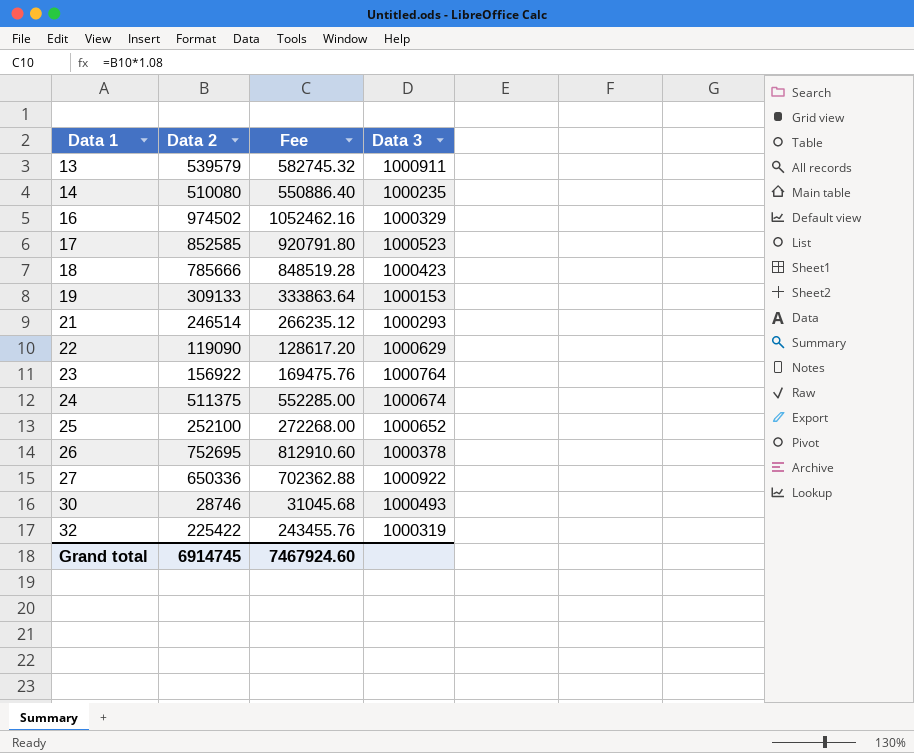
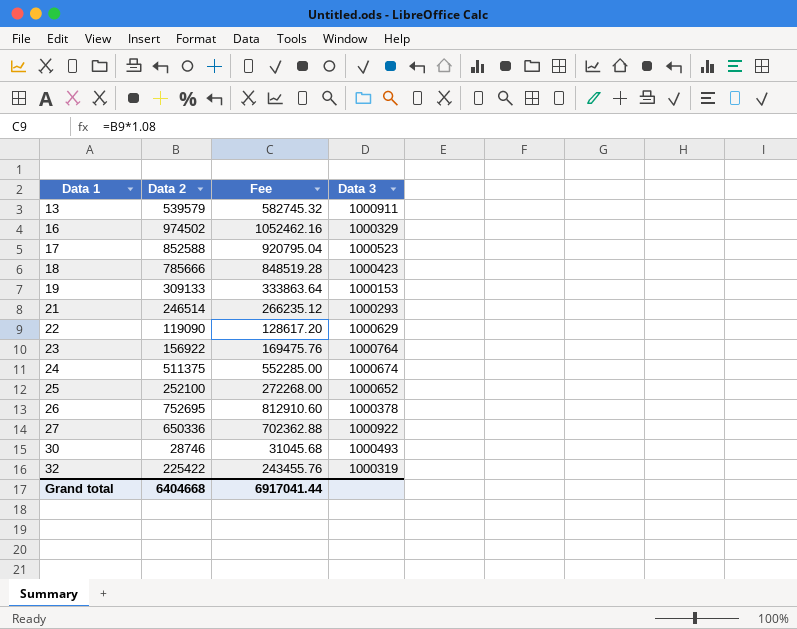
row 14: 510080 | 550886.40 | 1000235 -> none
17 | Data 2: 852585 -> 852588
17 | Fee: 920791.80 -> 920795.04
Grand total | Data 2: 6914745 -> 6404668
Grand total | Fee: 7467924.60 -> 6917041.44

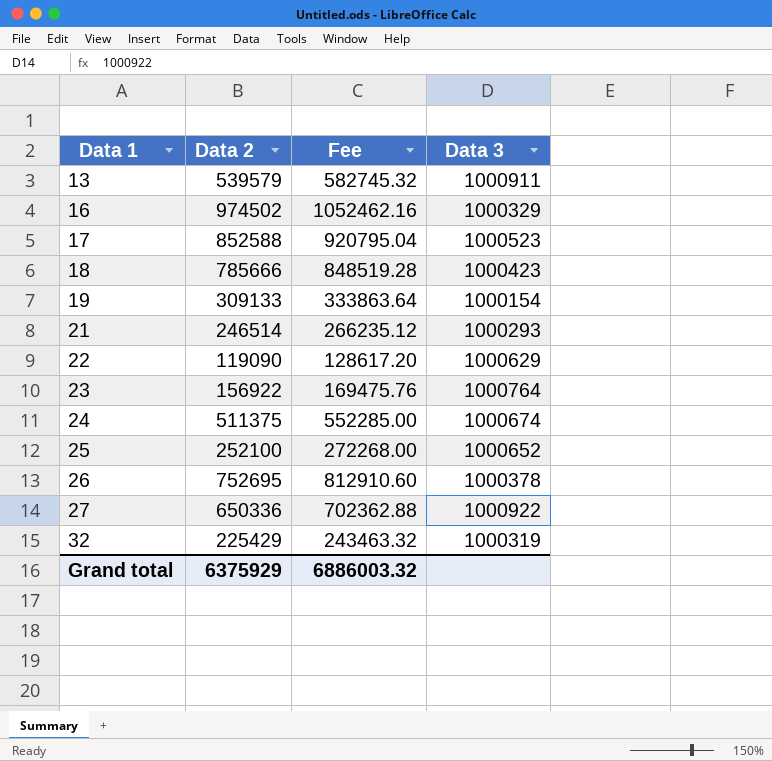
row 30: 28746 | 31045.68 | 1000493 -> none
19 | Data 3: 1000153 -> 1000154
32 | Data 2: 225422 -> 225429
32 | Fee: 243455.76 -> 243463.32
Grand total | Data 2: 6404668 -> 6375929
Grand total | Fee: 6917041.44 -> 6886003.32

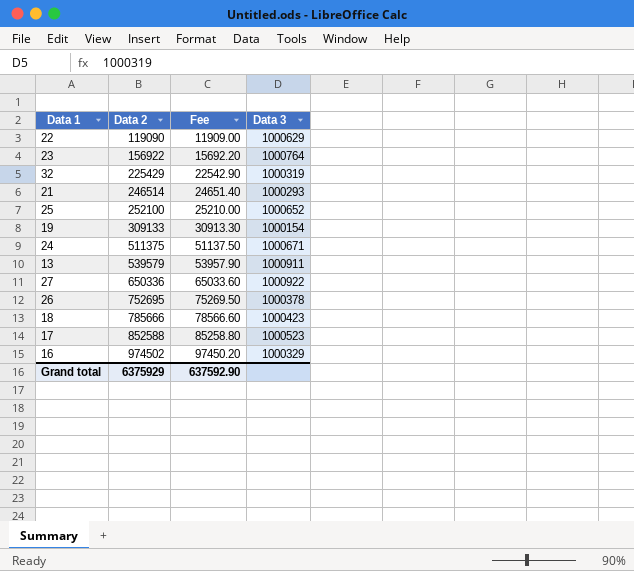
row order: Data 1 ascending -> Data 2 ascending
column Fee | formula: [Data 2] * 1.08 -> [Data 2] * 0.1
24 | Data 3: 1000674 -> 1000671
Grand total | Fee: 6886003.32 -> 637592.90

